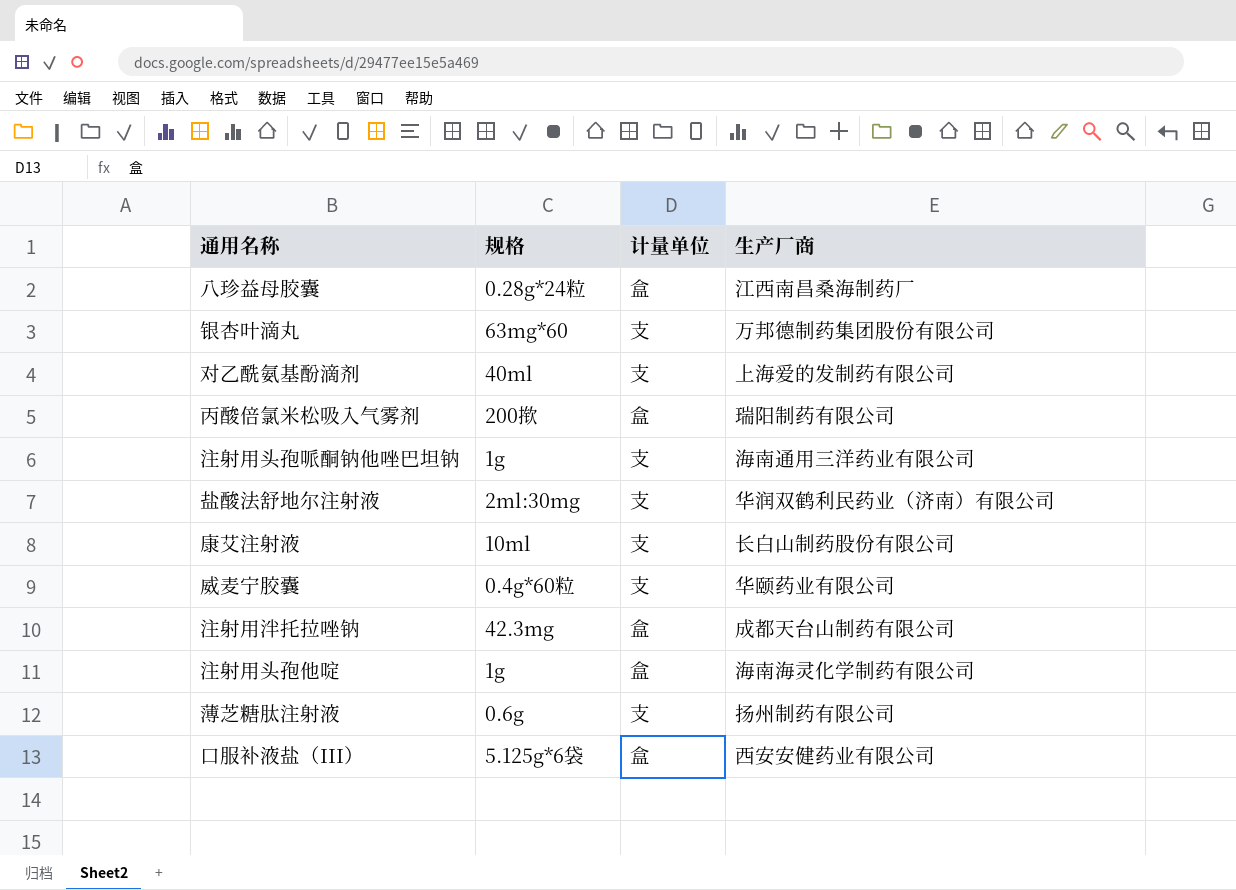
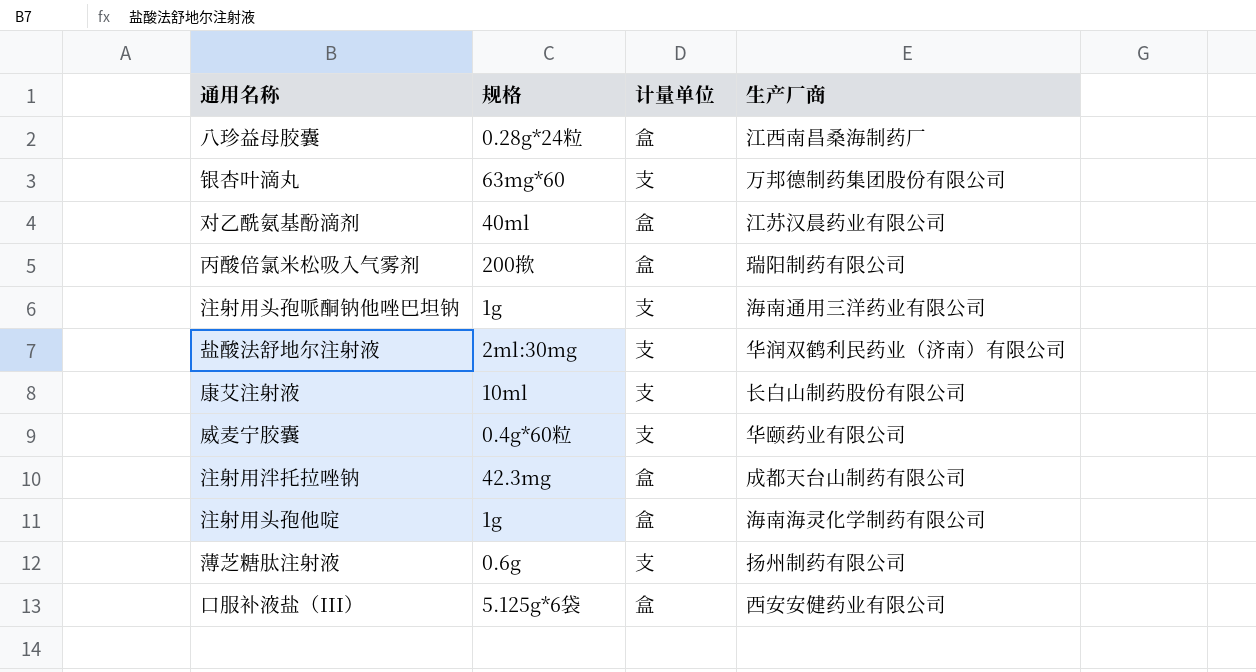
对乙酰氨基酚滴剂 | 计量单位: 支 -> 盒
对乙酰氨基酚滴剂 | 生产厂商: 上海爱的发制药有限公司 -> 江苏汉晨药业有限公司

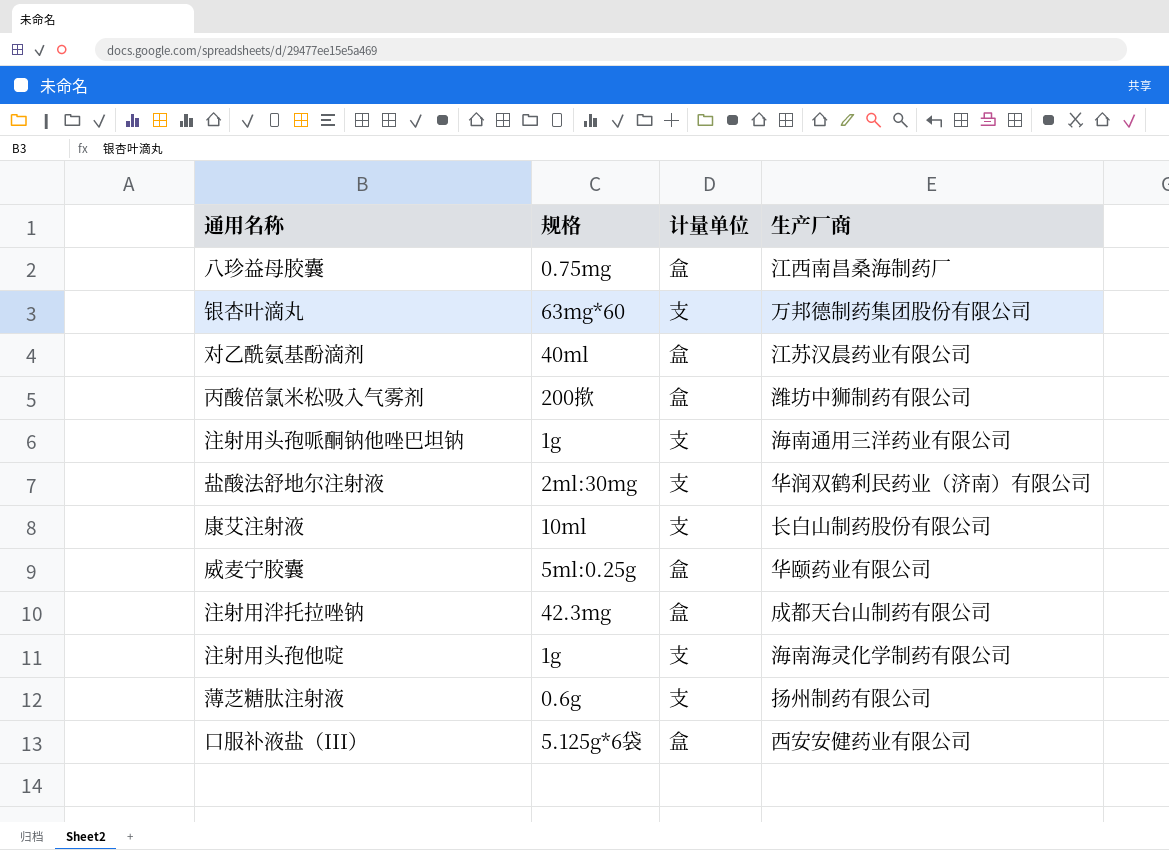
八珍益母胶囊 | 规格: 0.28g*24粒 -> 0.75mg
丙酸倍氯米松吸入气雾剂 | 生产厂商: 瑞阳制药有限公司 -> 潍坊中狮制药有限公司
威麦宁胶囊 | 规格: 0.4g*60粒 -> 5ml:0.25g
威麦宁胶囊 | 计量单位: 支 -> 盒
注射用头孢他啶 | 计量单位: 盒 -> 支

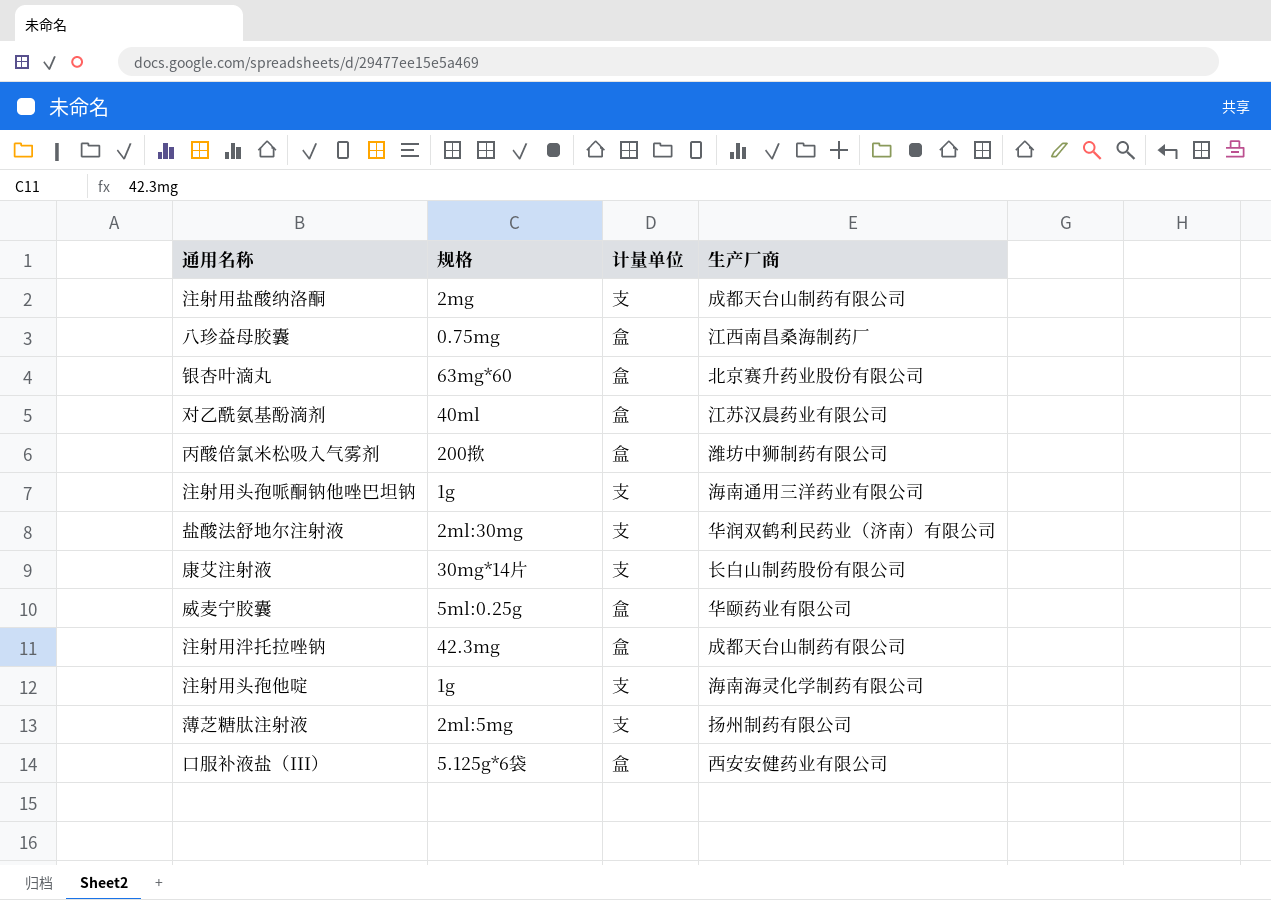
row 注射用盐酸纳洛酮: none -> 2mg | 支 | 成都天台山制药有限公司
银杏叶滴丸 | 计量单位: 支 -> 盒
银杏叶滴丸 | 生产厂商: 万邦德制药集团股份有限公司 -> 北京赛升药业股份有限公司
康艾注射液 | 规格: 10ml -> 30mg*14片
薄芝糖肽注射液 | 规格: 0.6g -> 2ml:5mg

